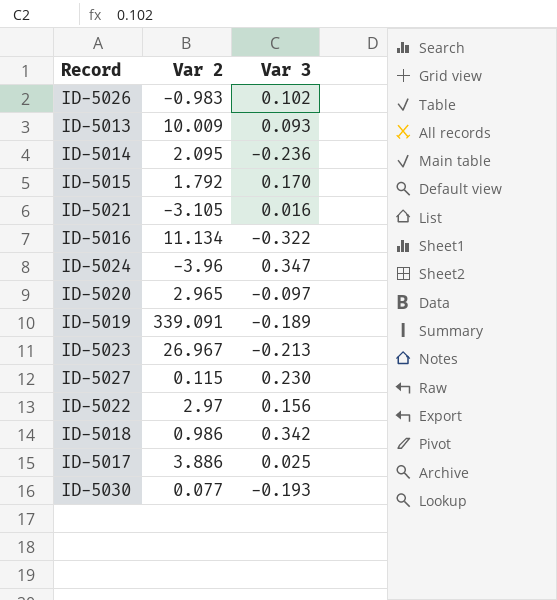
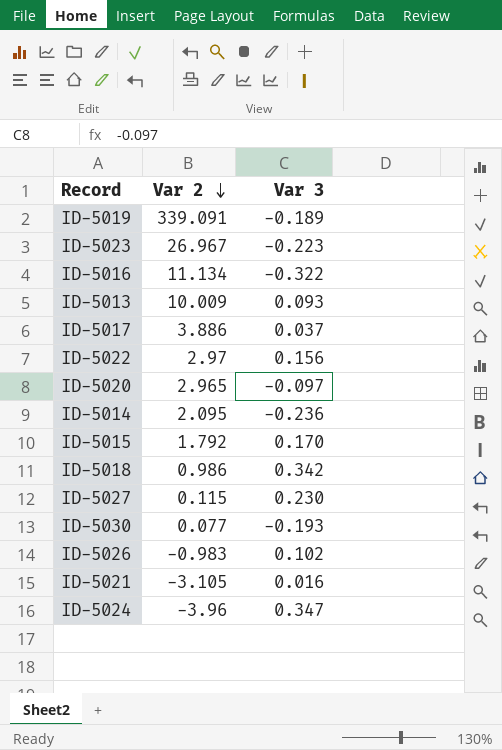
row order: none -> Var 2 descending
ID-5023 | Var 3: -0.213 -> -0.223
ID-5017 | Var 3: 0.025 -> 0.037

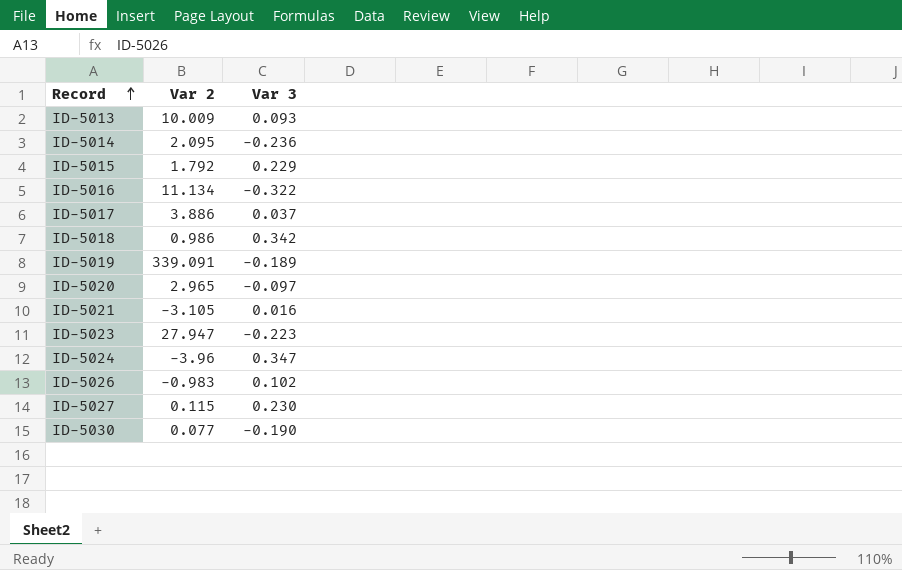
row order: Var 2 descending -> Record ascending
row ID-5022: 2.97 | 0.156 -> none
ID-5015 | Var 3: 0.170 -> 0.229
ID-5023 | Var 2: 26.967 -> 27.947
ID-5030 | Var 3: -0.193 -> -0.190

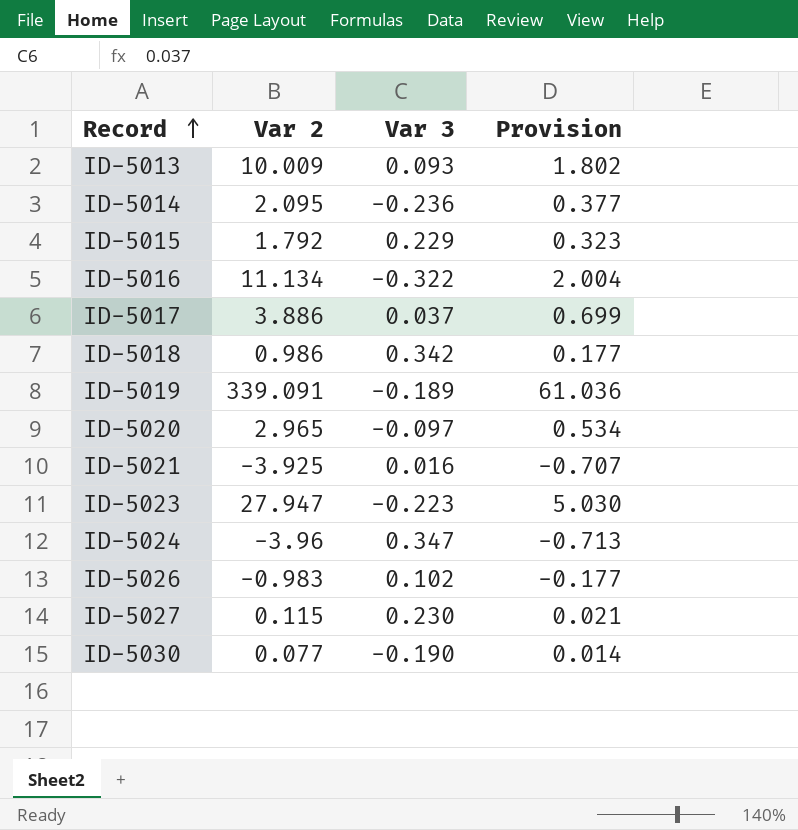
column Provision | formula: none -> [Var 2] * 0.18
ID-5021 | Var 2: -3.105 -> -3.925

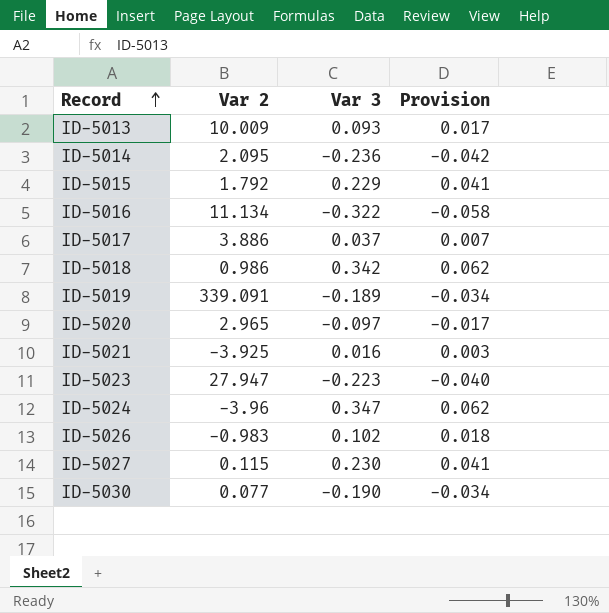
column Provision | formula: [Var 2] * 0.18 -> [Var 3] * 0.18

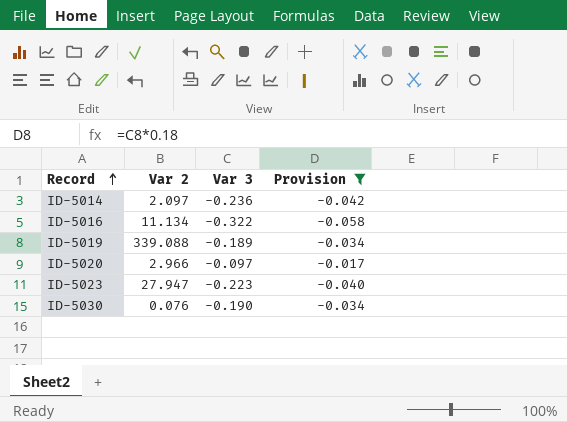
filter: none -> Provision <= -0.017
ID-5014 | Var 2: 2.095 -> 2.097
ID-5019 | Var 2: 339.091 -> 339.088
ID-5020 | Var 2: 2.965 -> 2.966
ID-5030 | Var 2: 0.077 -> 0.076

